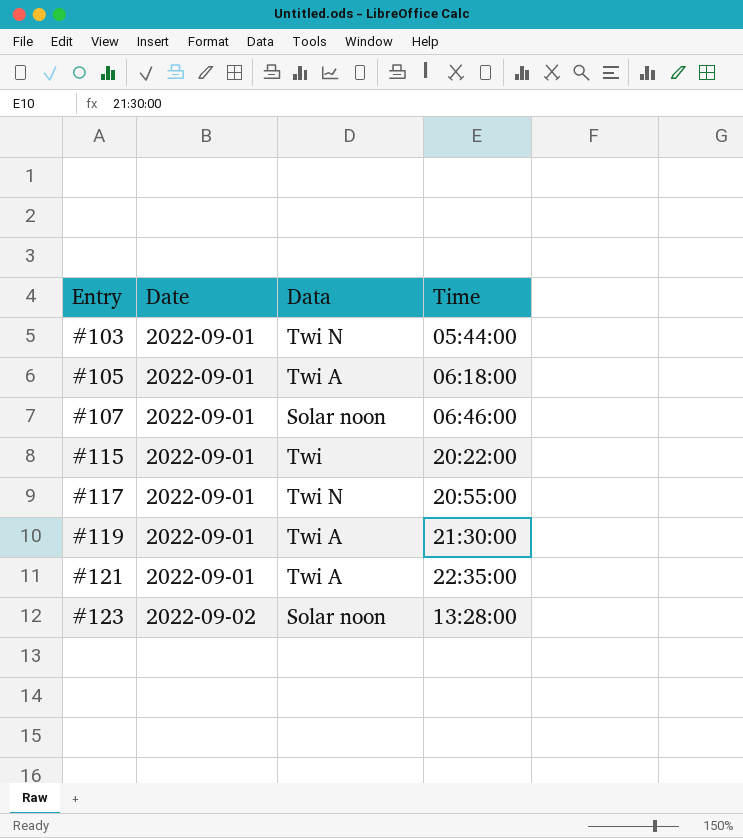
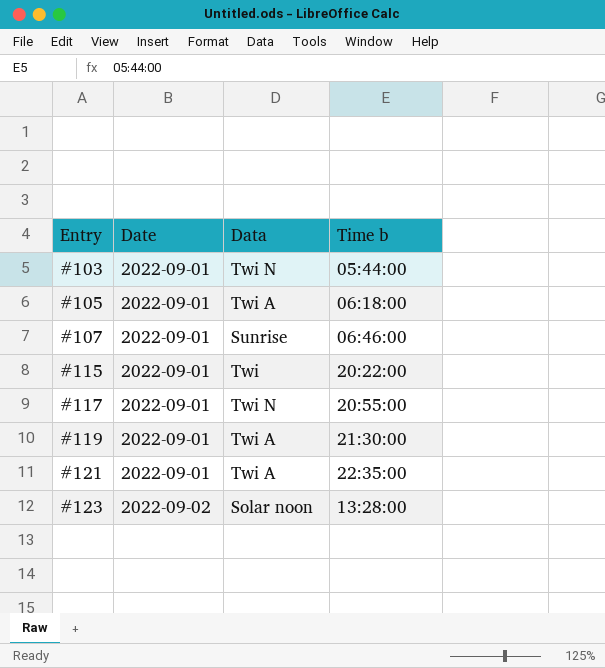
column name: Time -> Time b
#107 | Data: Solar noon -> Sunrise

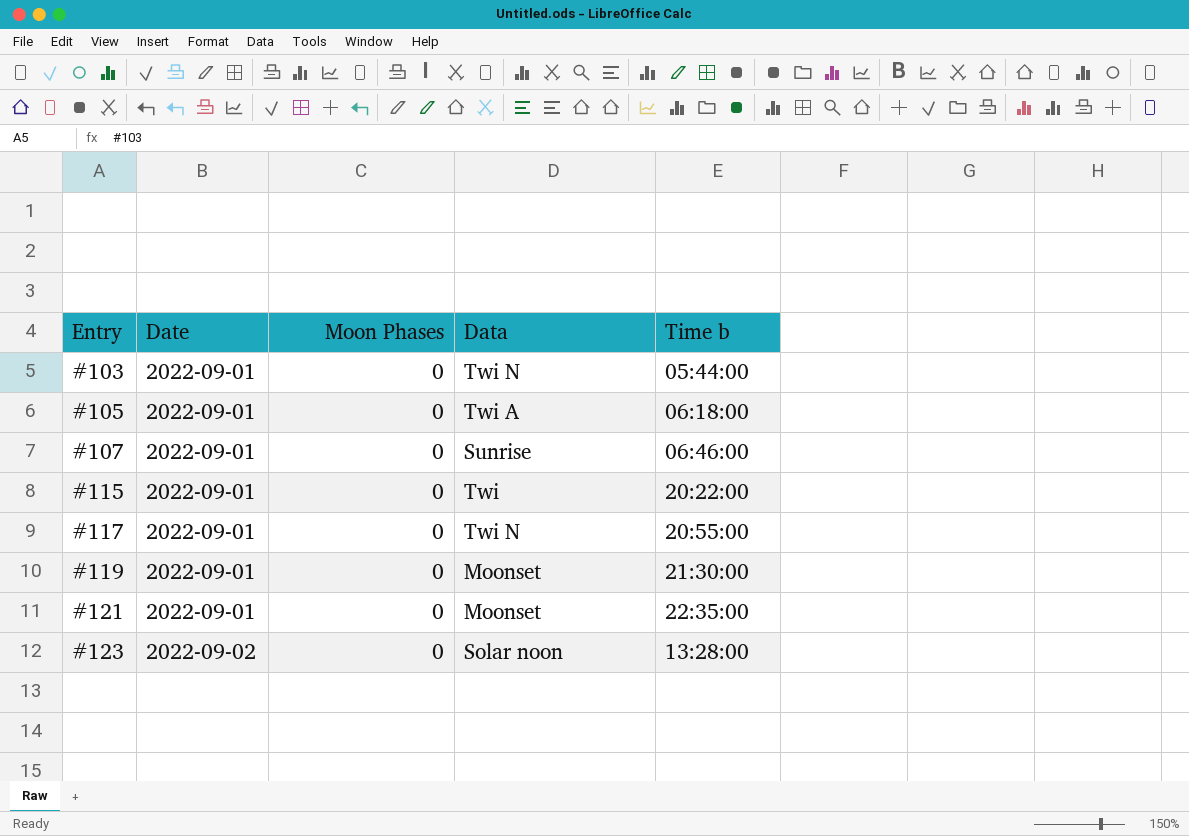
column Moon Phases | position: none -> 3
#119 | Data: Twi A -> Moonset
#121 | Data: Twi A -> Moonset

